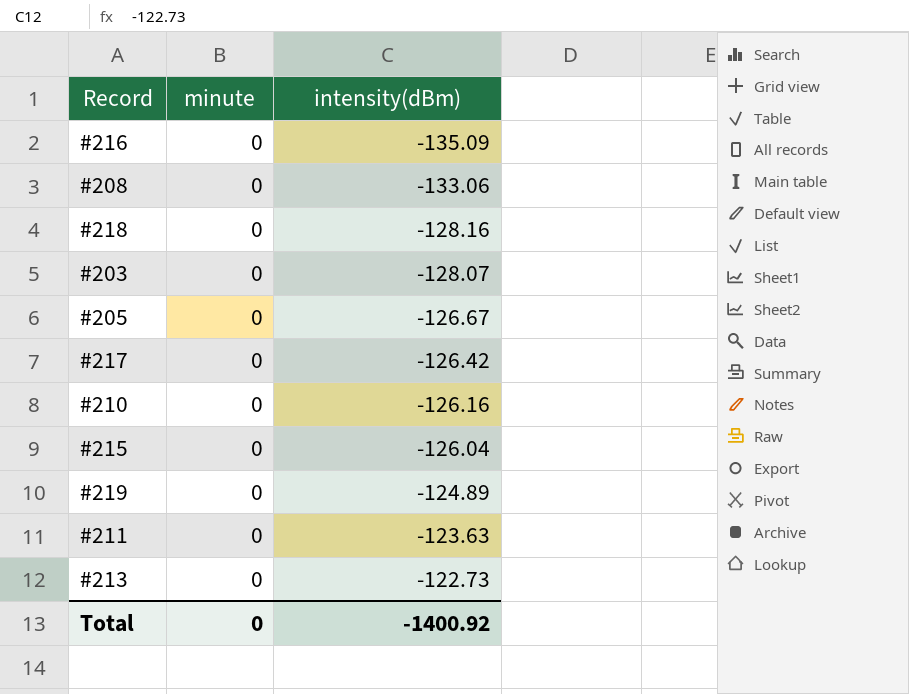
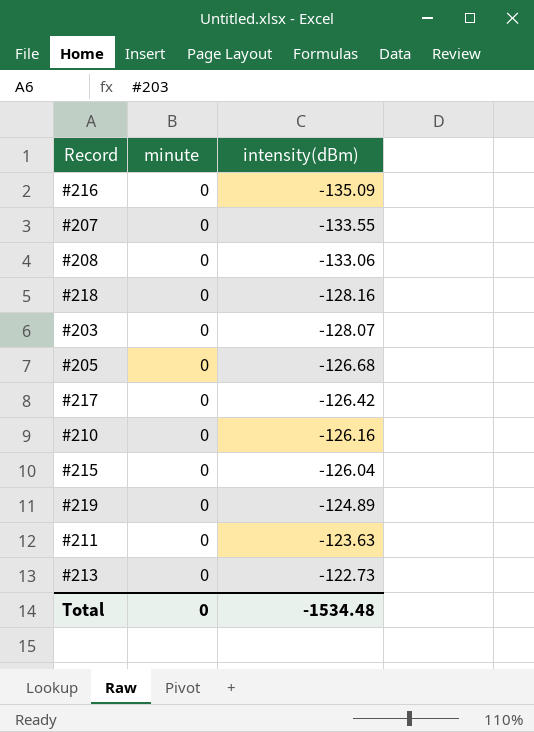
row #207: none -> 0 | -133.55
#205 | intensity(dBm): -126.67 -> -126.68
Total | intensity(dBm): -1400.92 -> -1534.48

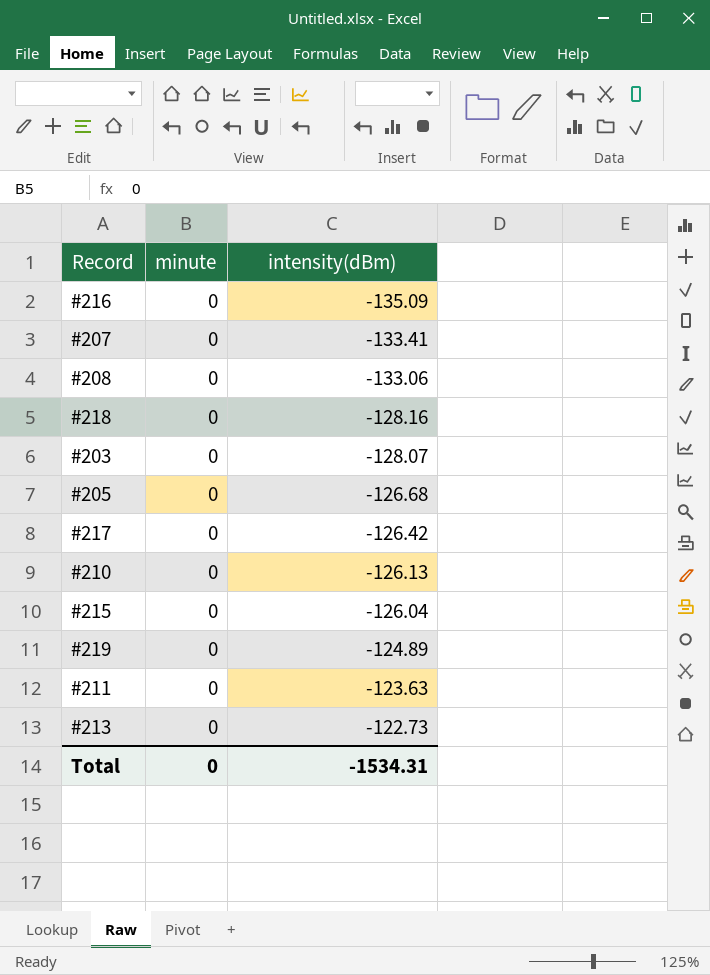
#207 | intensity(dBm): -133.55 -> -133.41
#210 | intensity(dBm): -126.16 -> -126.13
Total | intensity(dBm): -1534.48 -> -1534.31

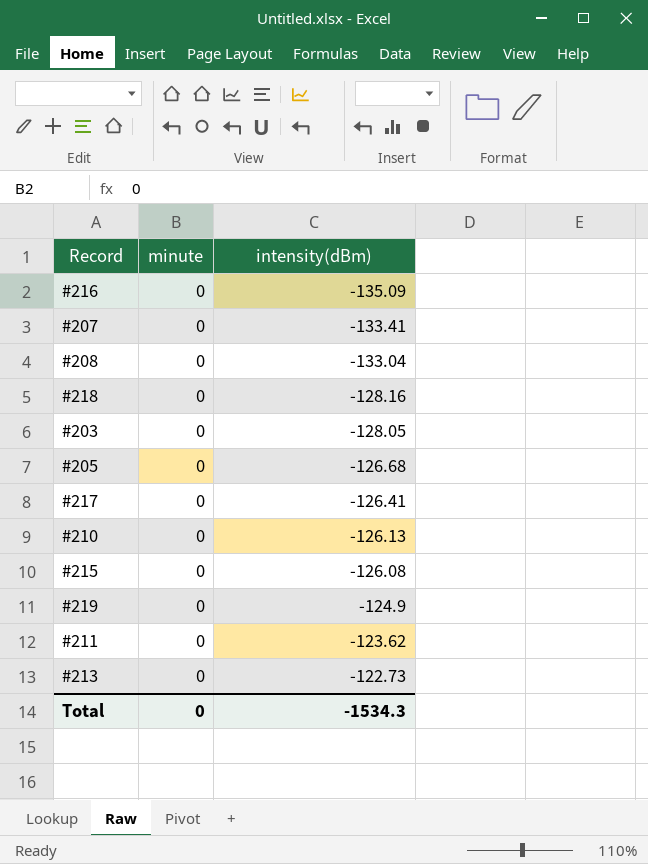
#208 | intensity(dBm): -133.06 -> -133.04
#203 | intensity(dBm): -128.07 -> -128.05
#217 | intensity(dBm): -126.42 -> -126.41
#215 | intensity(dBm): -126.04 -> -126.08
#219 | intensity(dBm): -124.89 -> -124.9
#211 | intensity(dBm): -123.63 -> -123.62
Total | intensity(dBm): -1534.31 -> -1534.3

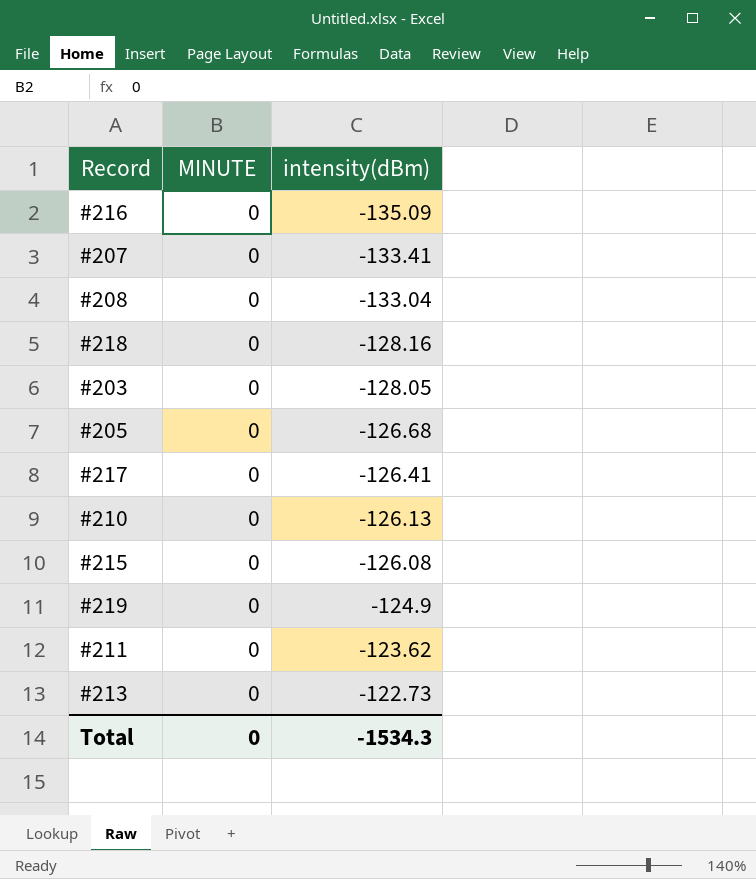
column name: minute -> MINUTE

